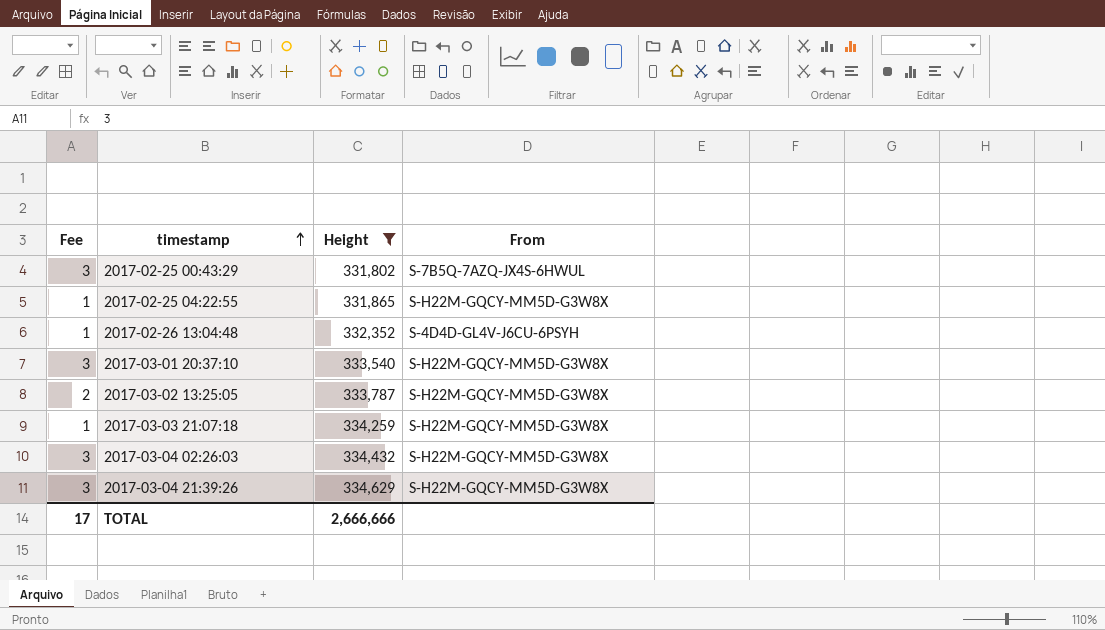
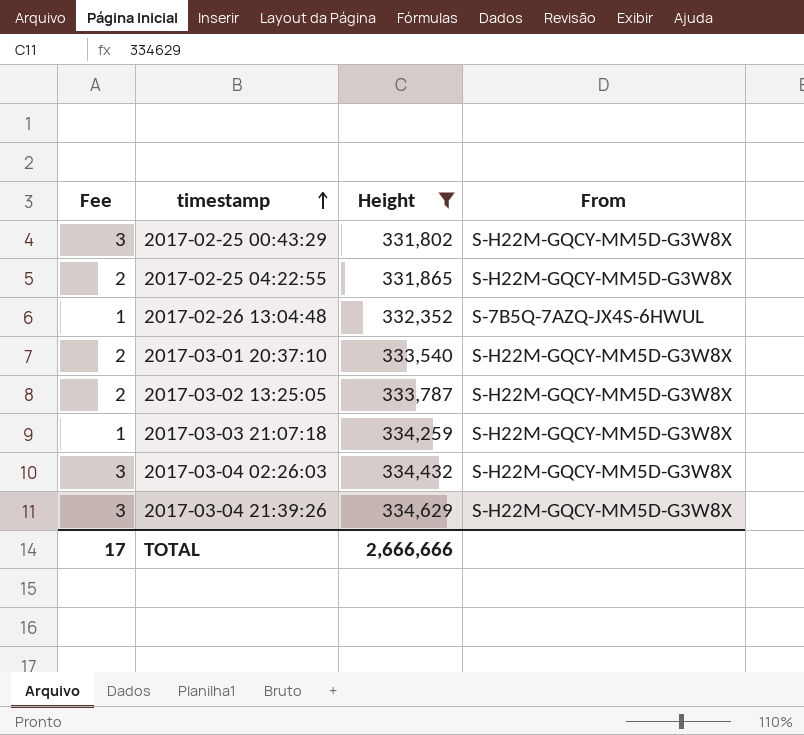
2017-02-25 00:43:29 | From: S-7B5Q-7AZQ-JX4S-6HWUL -> S-H22M-GQCY-MM5D-G3W8X
2017-02-25 04:22:55 | Fee: 1 -> 2
2017-02-26 13:04:48 | From: S-4D4D-GL4V-J6CU-6PSYH -> S-7B5Q-7AZQ-JX4S-6HWUL
2017-03-01 20:37:10 | Fee: 3 -> 2

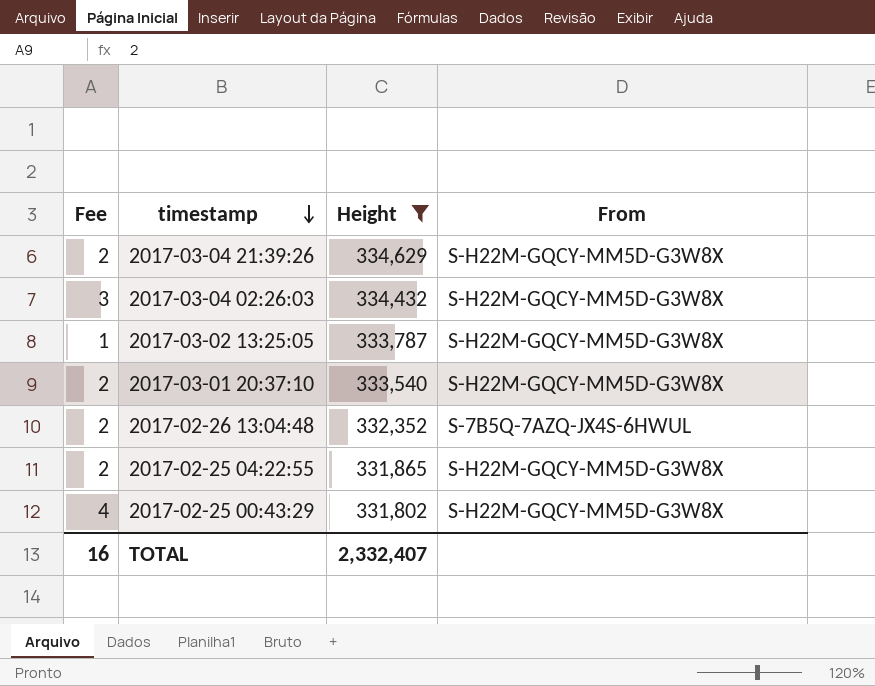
row order: timestamp ascending -> timestamp descending
row 2017-03-03 21:07:18: 1 | 334,259 | S-H22M-GQCY-MM5D-G3W8X -> none
2017-03-04 21:39:26 | Fee: 3 -> 2
2017-03-02 13:25:05 | Fee: 2 -> 1
2017-02-26 13:04:48 | Fee: 1 -> 2
2017-02-25 00:43:29 | Fee: 3 -> 4
TOTAL | Fee: 17 -> 16
TOTAL | Height: 2,666,666 -> 2,332,407

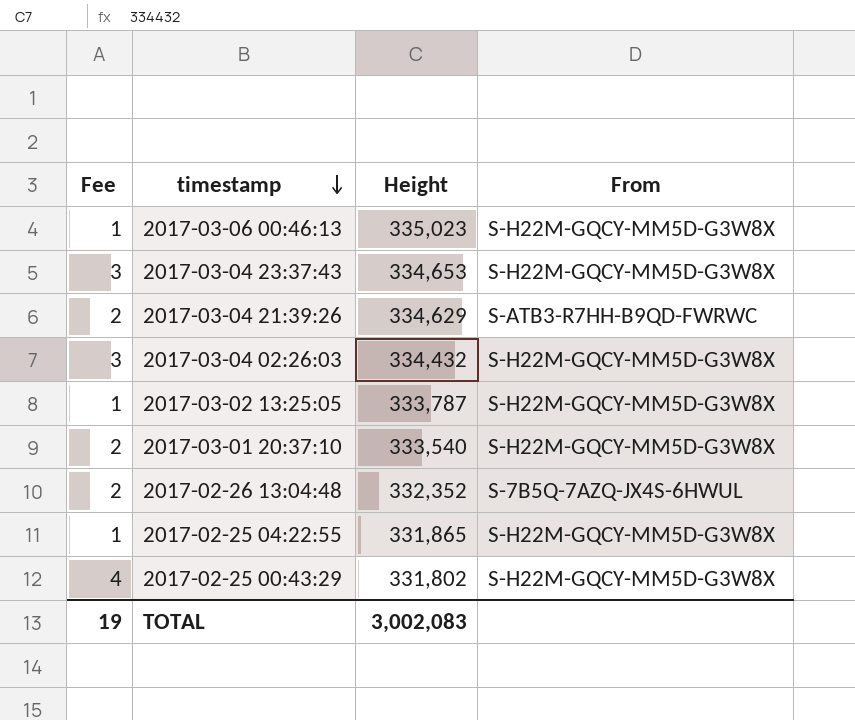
filter: Height <= 334,629 -> none
2017-03-04 21:39:26 | From: S-H22M-GQCY-MM5D-G3W8X -> S-ATB3-R7HH-B9QD-FWRWC
2017-02-25 04:22:55 | Fee: 2 -> 1
TOTAL | Fee: 16 -> 19
TOTAL | Height: 2,332,407 -> 3,002,083

